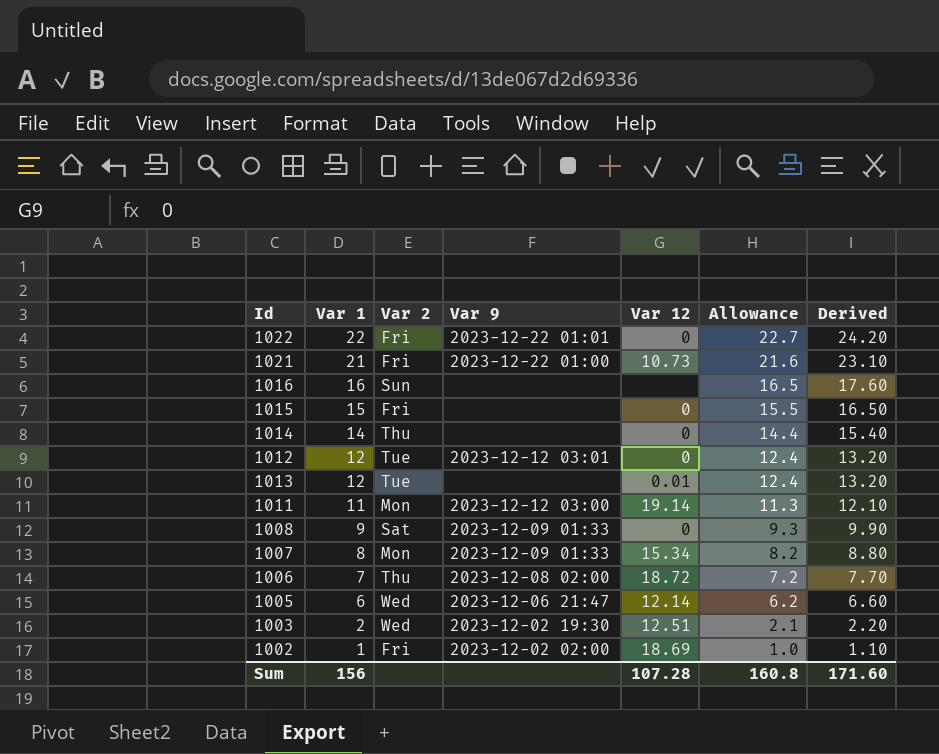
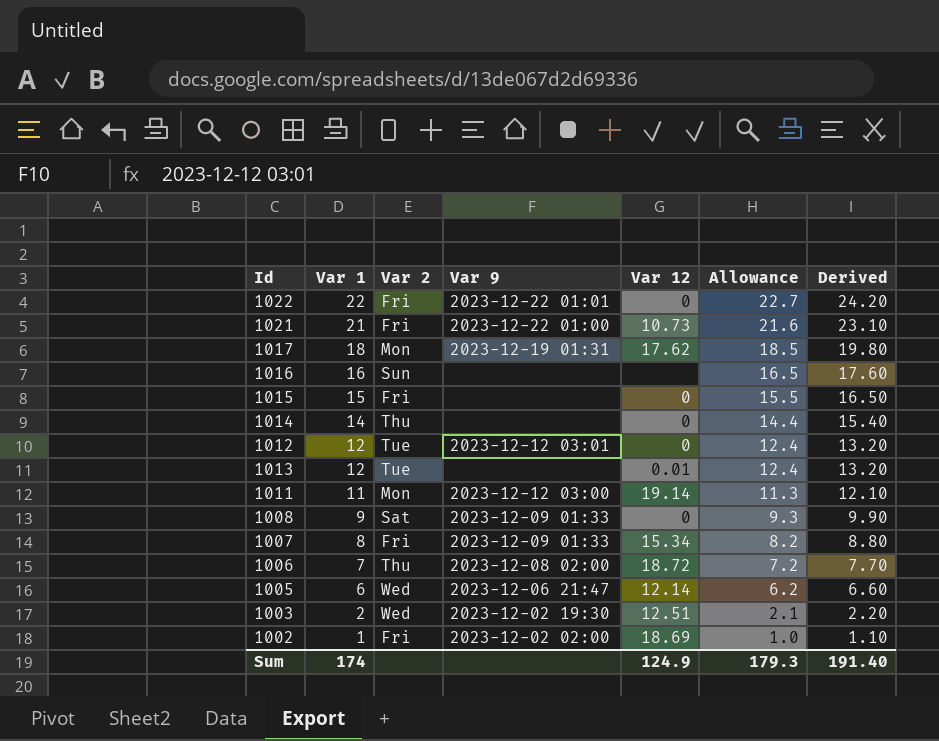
row 1017: none -> 18 | Mon | 2023-12-19 01:31 | 17.62 | 18.5 | 19.80
1007 | Var 2: Mon -> Fri
Sum | Var 1: 156 -> 174
Sum | Var 12: 107.28 -> 124.9
Sum | Allowance: 160.8 -> 179.3
Sum | Derived: 171.60 -> 191.40

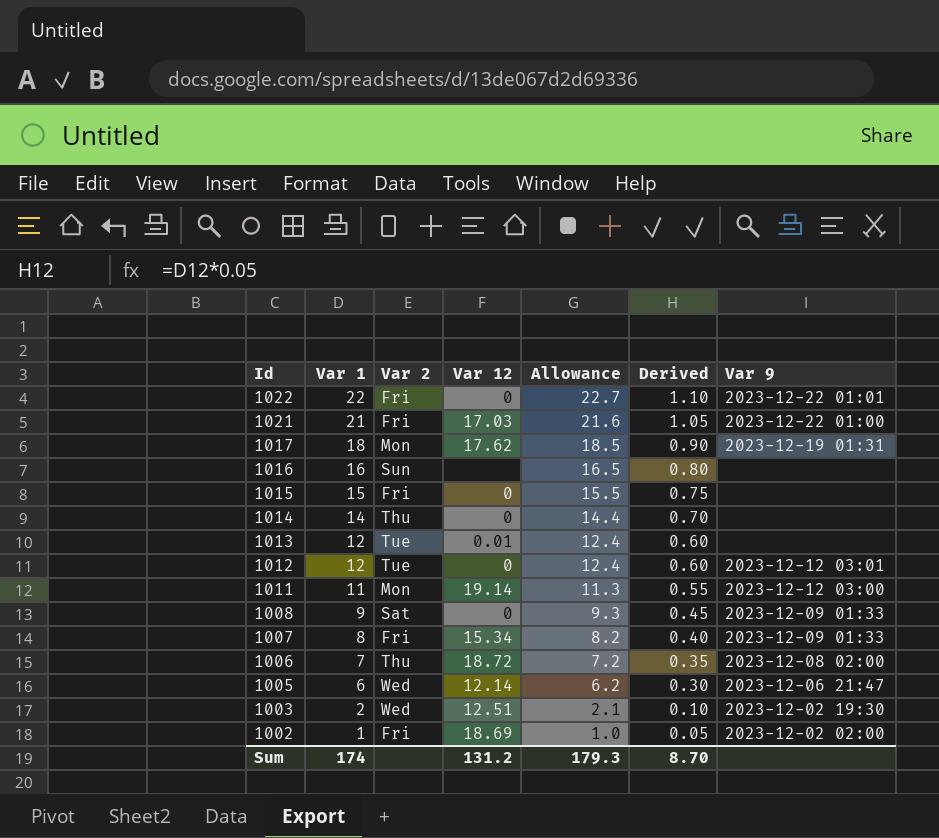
row order: Var 1 descending -> Id descending
column Derived | formula: [Var 1] * 1.1 -> [Var 1] * 0.05
column Var 9 | position: 4 -> 7
1021 | Var 12: 10.73 -> 17.03
Sum | Var 12: 124.9 -> 131.2
Sum | Derived: 191.40 -> 8.70

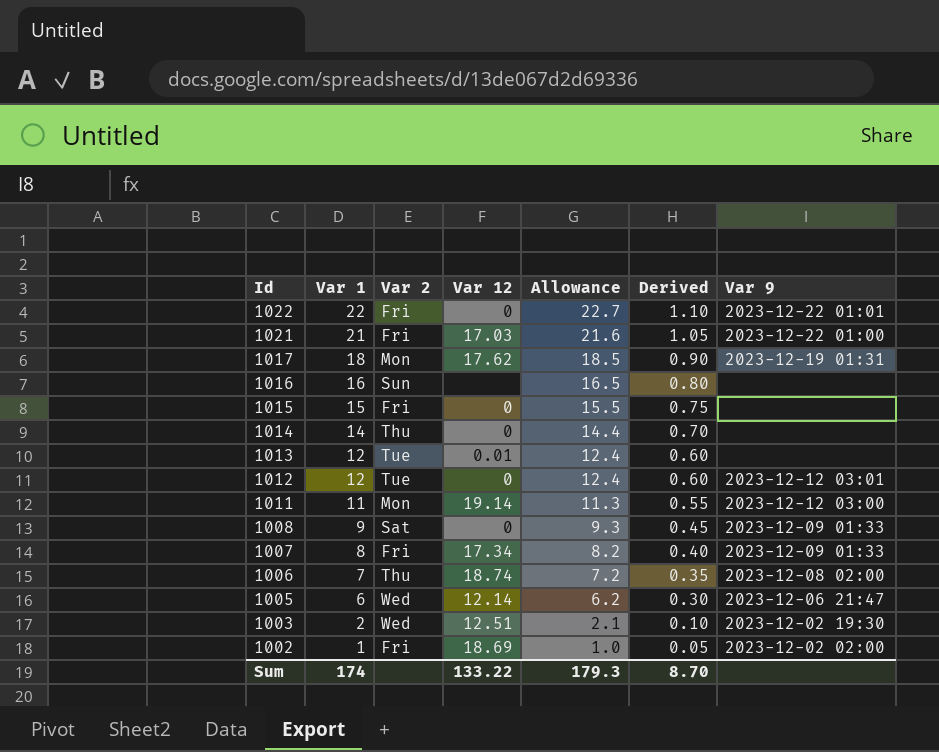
1007 | Var 12: 15.34 -> 17.34
1006 | Var 12: 18.72 -> 18.74
Sum | Var 12: 131.2 -> 133.22

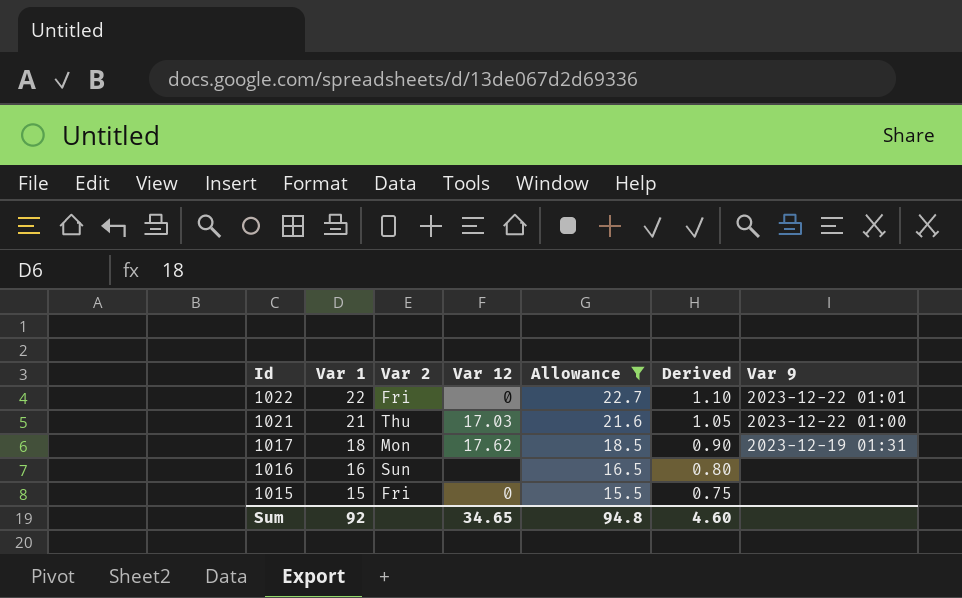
filter: none -> Allowance >= 15.5
1021 | Var 2: Fri -> Thu
Sum | Var 1: 174 -> 92
Sum | Var 12: 133.22 -> 34.65
Sum | Allowance: 179.3 -> 94.8
Sum | Derived: 8.70 -> 4.60

